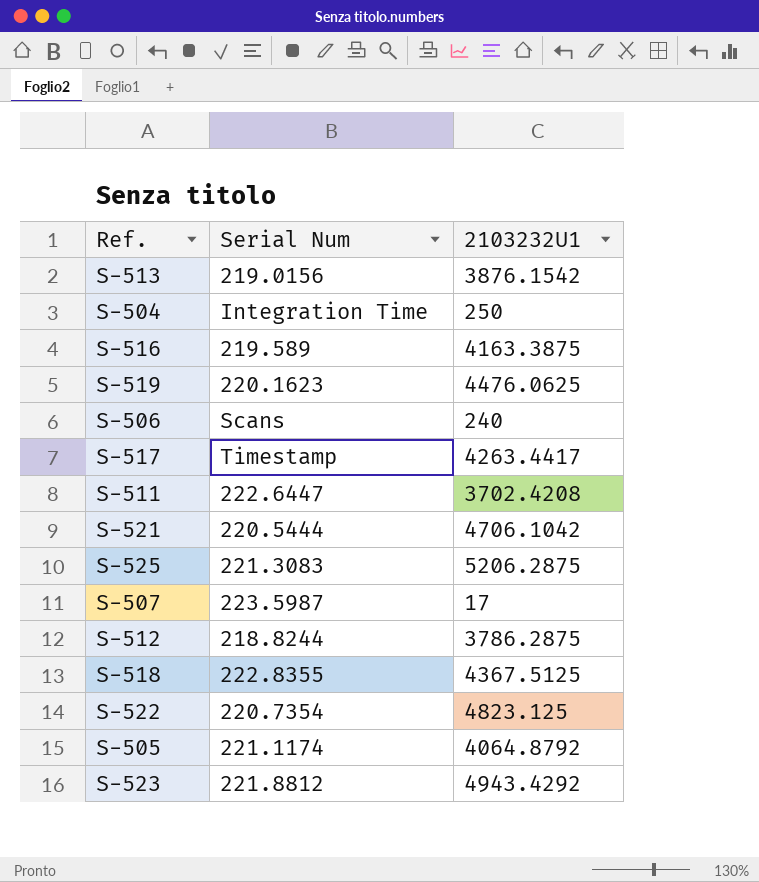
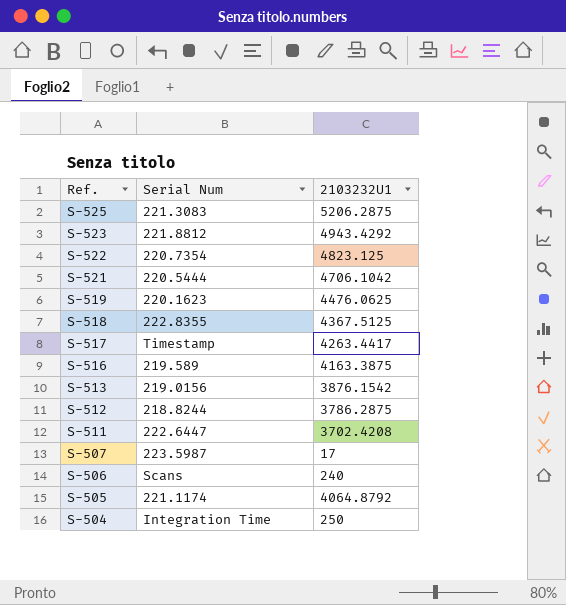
row order: none -> Ref. descending

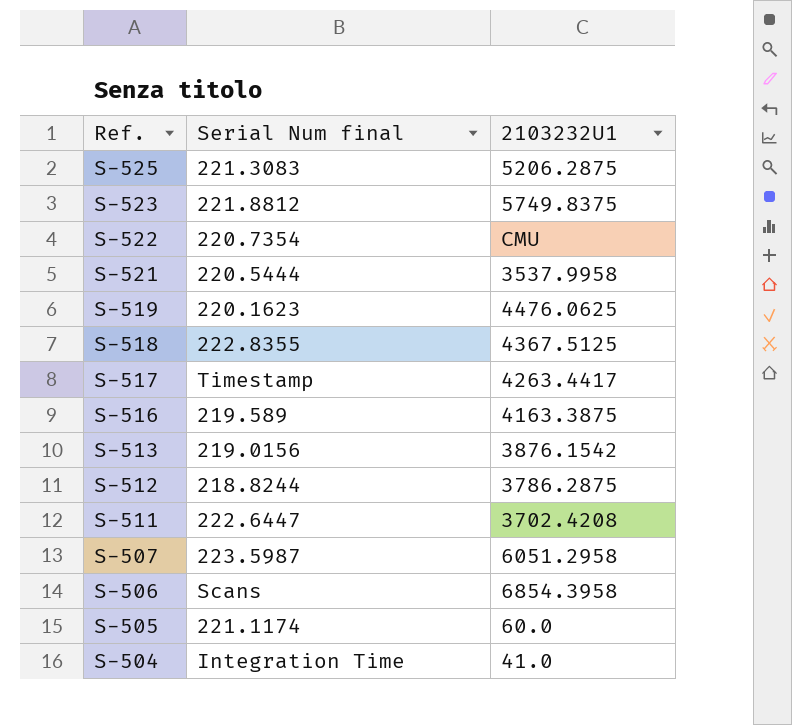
column name: Serial Num -> Serial Num final
S-523 | 2103232U1: 4943.4292 -> 5749.8375
S-522 | 2103232U1: 4823.125 -> CMU
S-521 | 2103232U1: 4706.1042 -> 3537.9958
S-507 | 2103232U1: 17 -> 6051.2958
S-506 | 2103232U1: 240 -> 6854.3958
S-505 | 2103232U1: 4064.8792 -> 60.0
S-504 | 2103232U1: 250 -> 41.0

